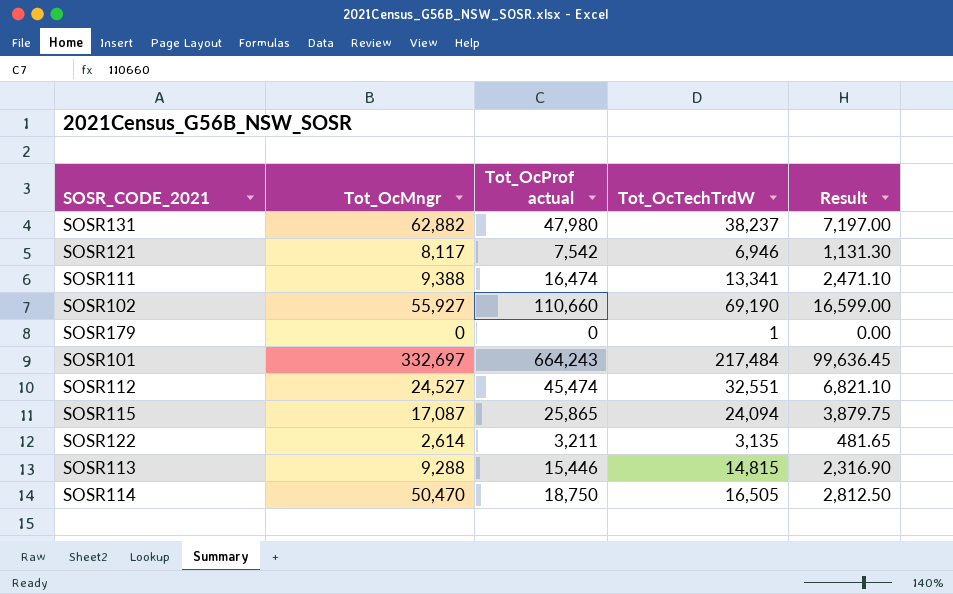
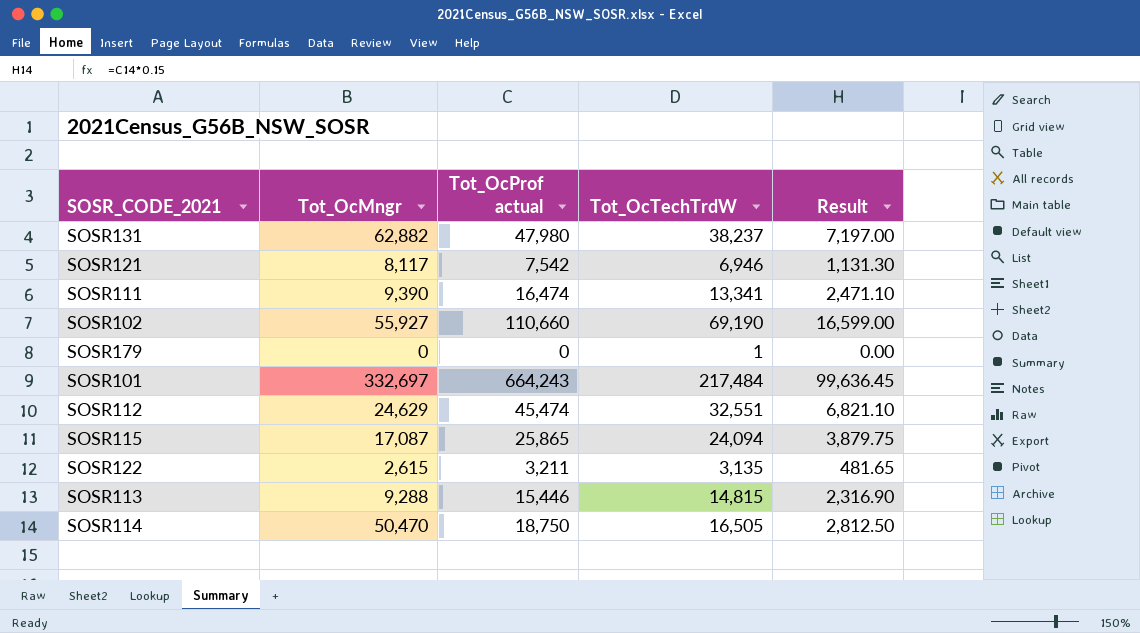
SOSR111 | Tot_OcMngr: 9,388 -> 9,390
SOSR112 | Tot_OcMngr: 24,527 -> 24,629
SOSR122 | Tot_OcMngr: 2,614 -> 2,615

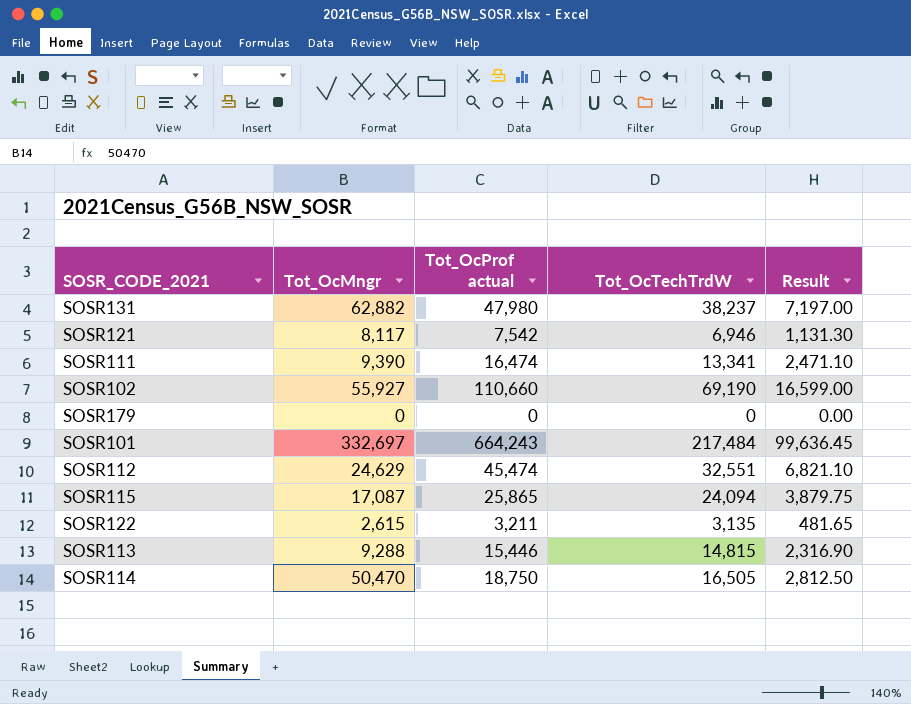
SOSR179 | Tot_OcTechTrdW: 1 -> 0

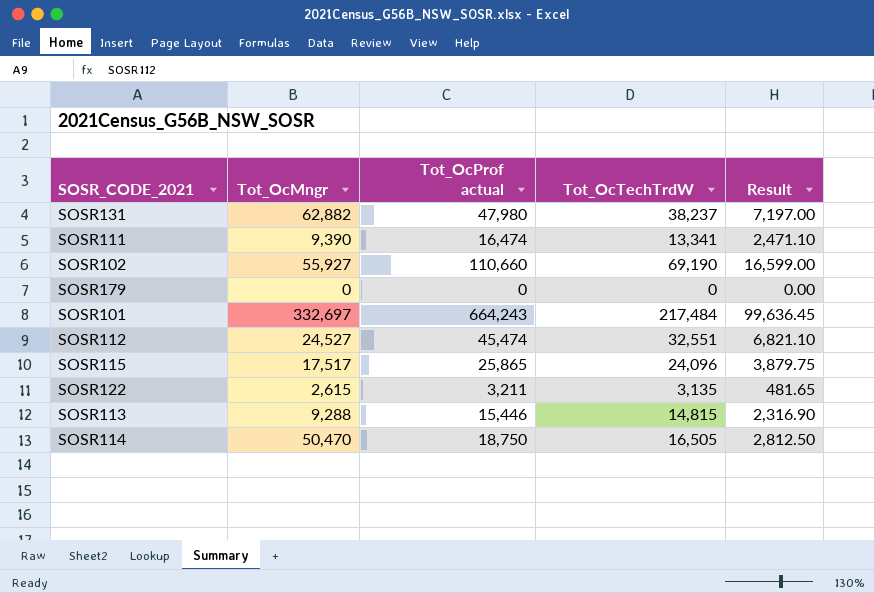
row SOSR121: 8,117 | 7,542 | 6,946 | 1,131.30 -> none
SOSR112 | Tot_OcMngr: 24,629 -> 24,527
SOSR115 | Tot_OcMngr: 17,087 -> 17,517
SOSR115 | Tot_OcTechTrdW: 24,094 -> 24,096

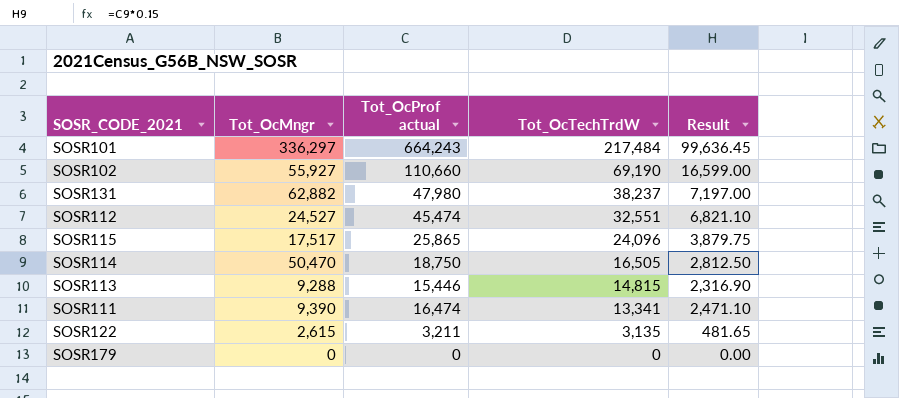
row order: none -> Tot_OcTechTrdW descending
SOSR101 | Tot_OcMngr: 332,697 -> 336,297

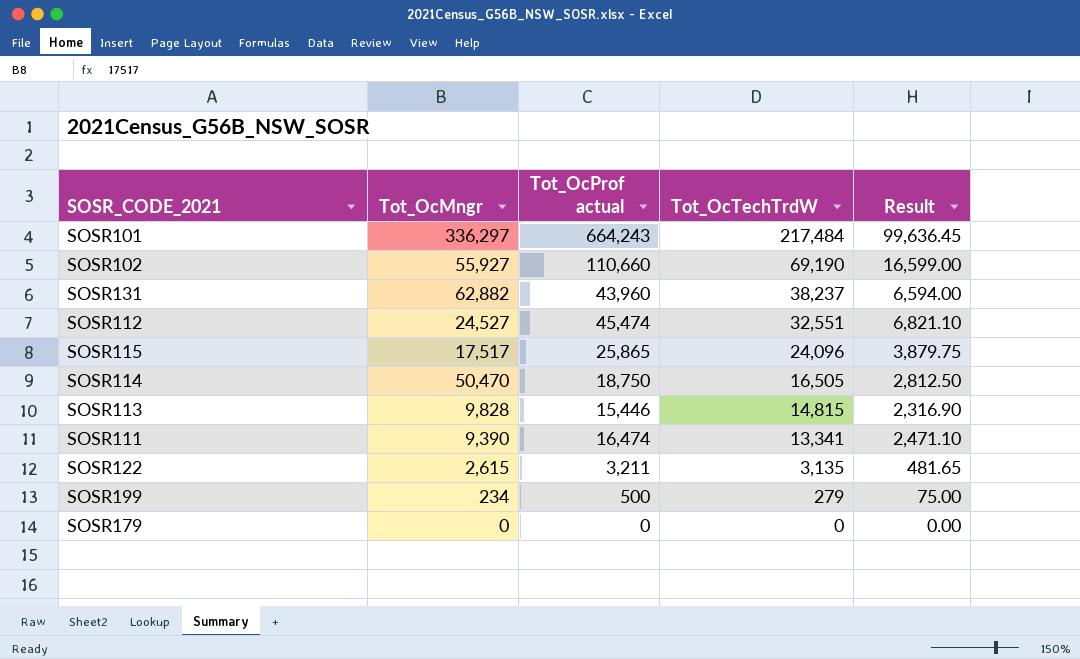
SOSR131 | Tot_OcProf actual: 47,980 -> 43,960
SOSR131 | Result: 7,197.00 -> 6,594.00
SOSR113 | Tot_OcMngr: 9,288 -> 9,828
row SOSR199: none -> 234 | 500 | 279 | 75.00

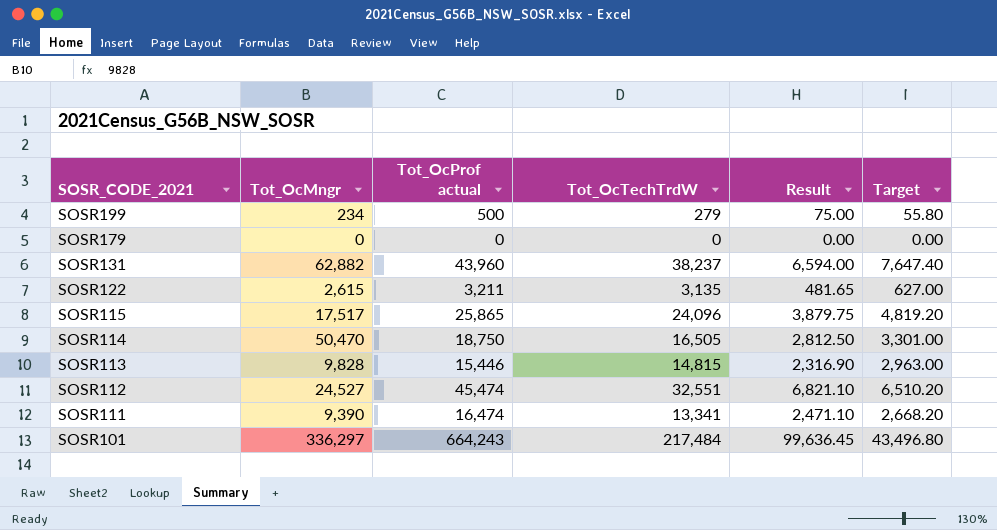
row order: Tot_OcTechTrdW descending -> SOSR_CODE_2021 descending
column Target | formula: none -> [Tot_OcTechTrdW] * 0.2
row SOSR102: 55,927 | 110,660 | 69,190 | 16,599.00 -> none

